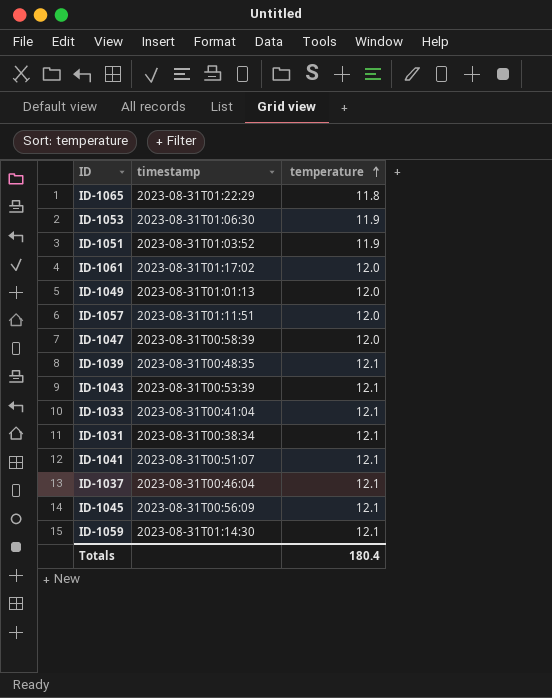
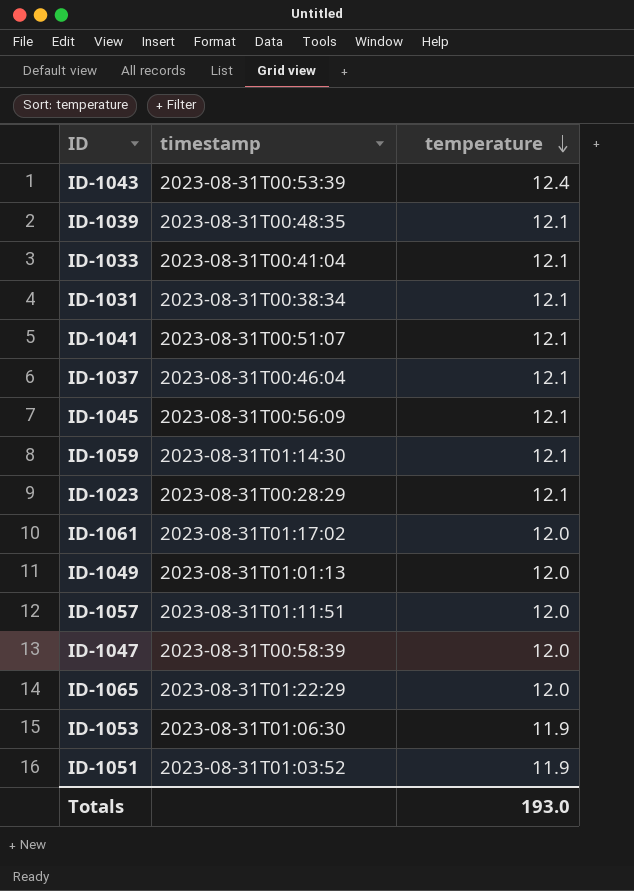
row order: temperature ascending -> temperature descending
ID-1043 | temperature: 12.1 -> 12.4
row ID-1023: none -> 2023-08-31T00:28:29 | 12.1
ID-1065 | temperature: 11.8 -> 12.0
Totals | temperature: 180.4 -> 193.0

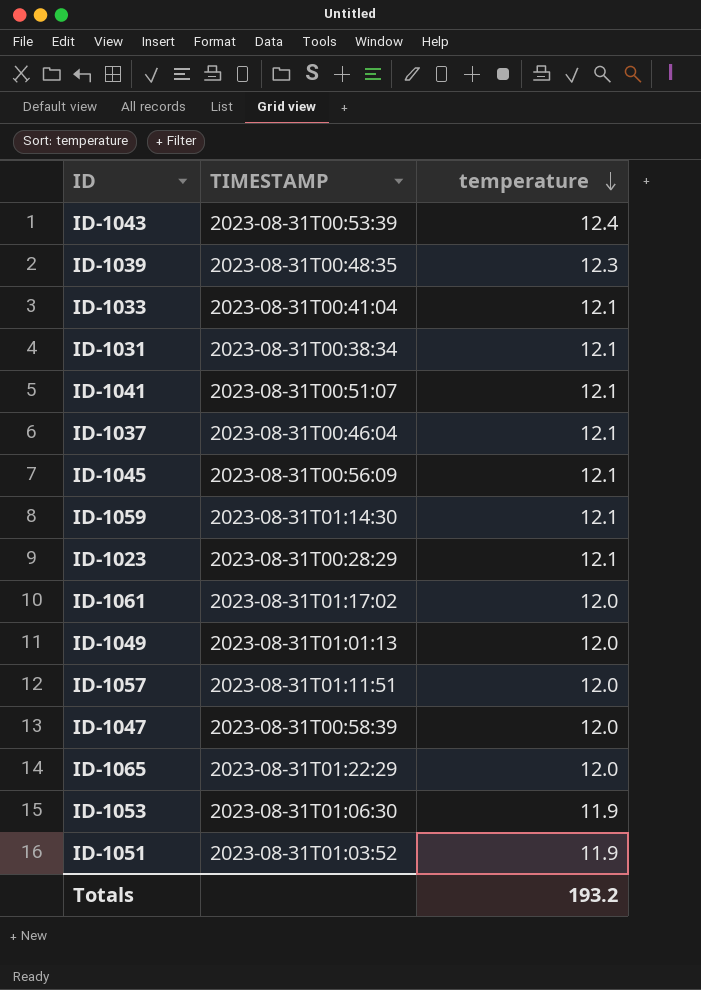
column name: timestamp -> TIMESTAMP
ID-1039 | temperature: 12.1 -> 12.3
Totals | temperature: 193.0 -> 193.2

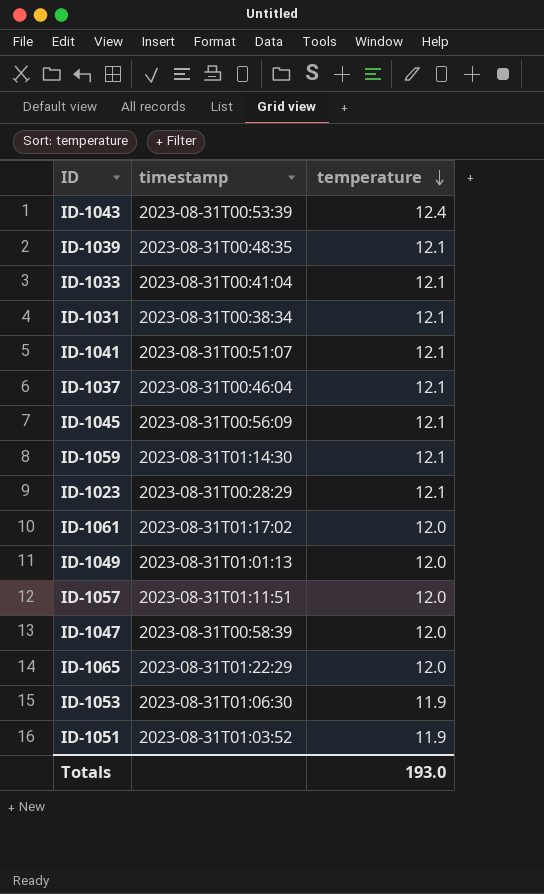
column name: TIMESTAMP -> timestamp
ID-1039 | temperature: 12.3 -> 12.1
Totals | temperature: 193.2 -> 193.0

